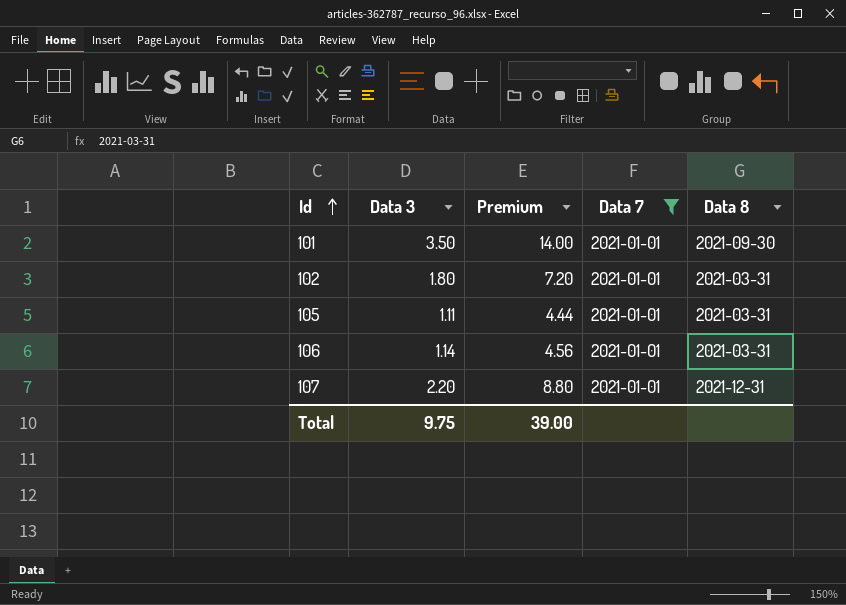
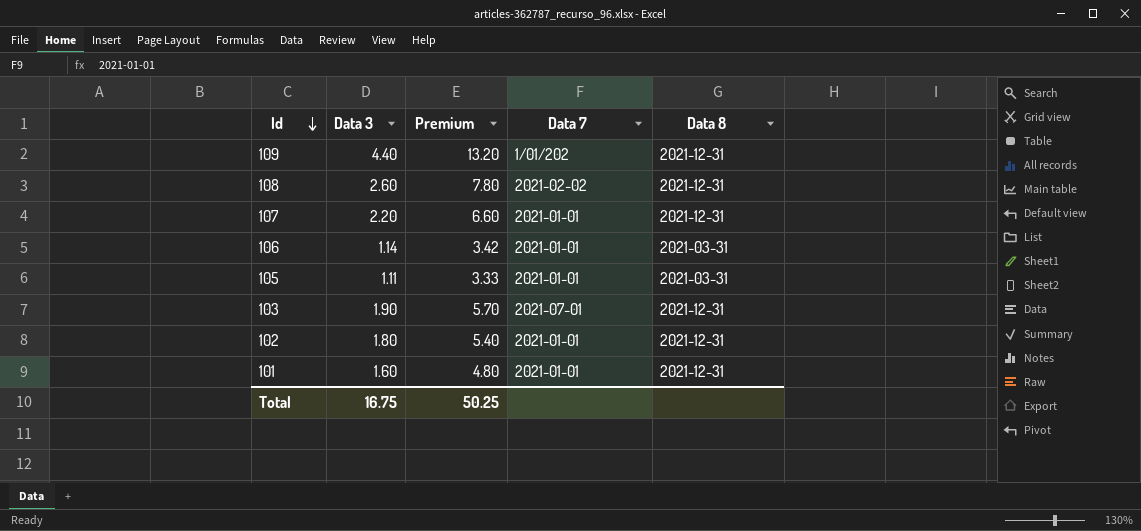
filter: Data 7 = 2021-01-01 -> none
row order: Id ascending -> Id descending
column Premium | formula: [Data 3] * 4 -> [Data 3] * 3
102 | Data 8: 2021-03-31 -> 2021-12-31
101 | Data 3: 3.50 -> 1.60
101 | Data 8: 2021-09-30 -> 2021-12-31
Total | Data 3: 9.75 -> 16.75
Total | Premium: 39.00 -> 50.25

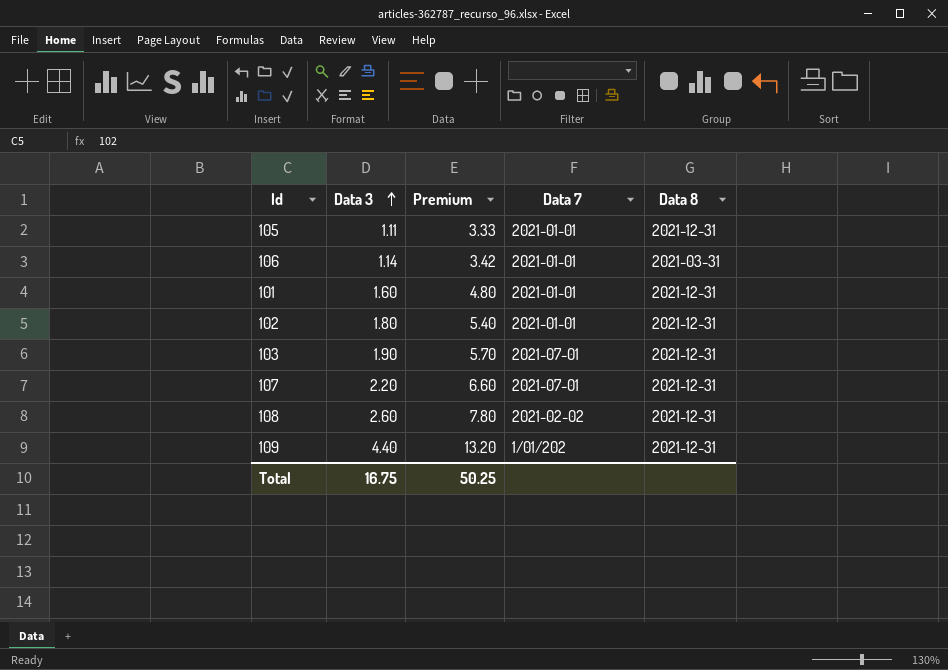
row order: Id descending -> Data 3 ascending
105 | Data 8: 2021-03-31 -> 2021-12-31
107 | Data 7: 2021-01-01 -> 2021-07-01

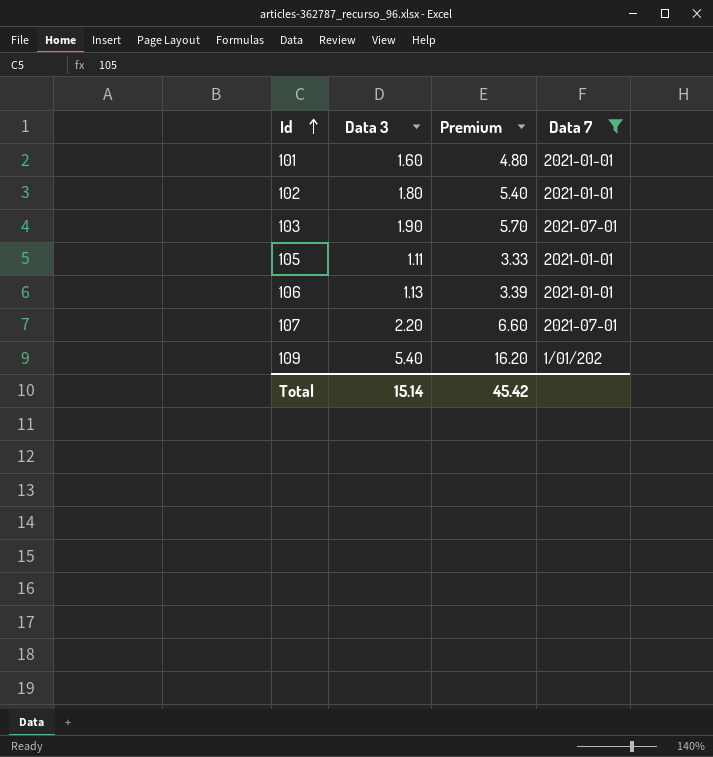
filter: none -> Data 7 != 2021-02-02
row order: Data 3 ascending -> Id ascending
column Data 8 | position: 5 -> none
106 | Data 3: 1.14 -> 1.13
106 | Premium: 3.42 -> 3.39
109 | Data 3: 4.40 -> 5.40
109 | Premium: 13.20 -> 16.20
Total | Data 3: 16.75 -> 15.14
Total | Premium: 50.25 -> 45.42

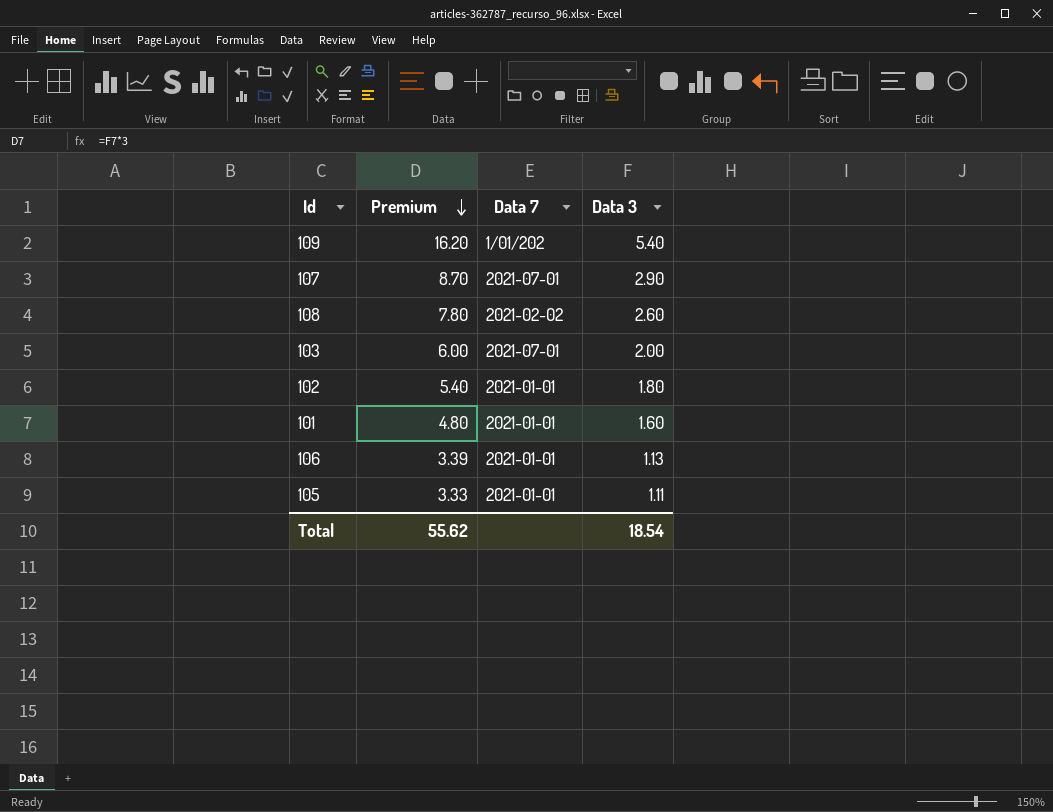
filter: Data 7 != 2021-02-02 -> none
row order: Id ascending -> Premium descending
column Data 3 | position: 2 -> 4
107 | Premium: 6.60 -> 8.70
107 | Data 3: 2.20 -> 2.90
103 | Premium: 5.70 -> 6.00
103 | Data 3: 1.90 -> 2.00
Total | Premium: 45.42 -> 55.62
Total | Data 3: 15.14 -> 18.54

